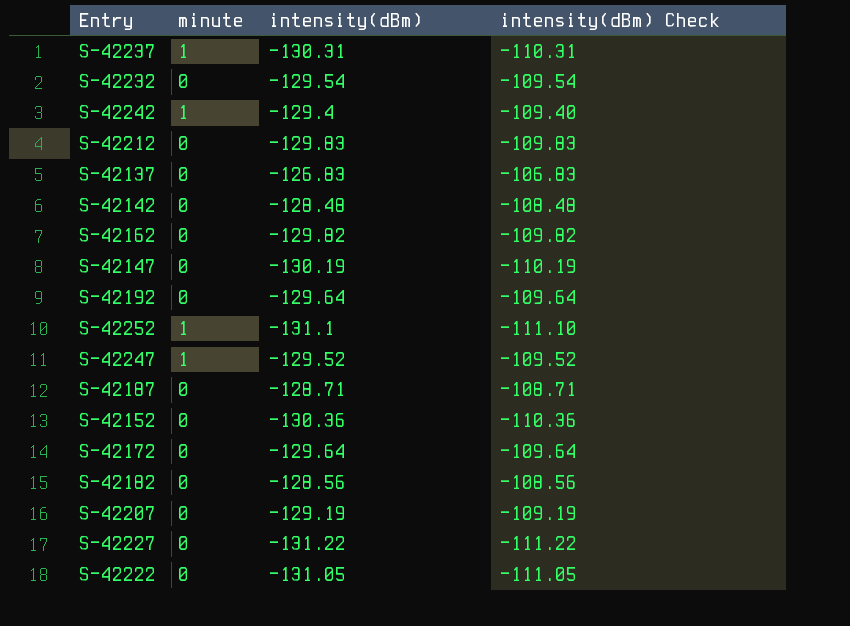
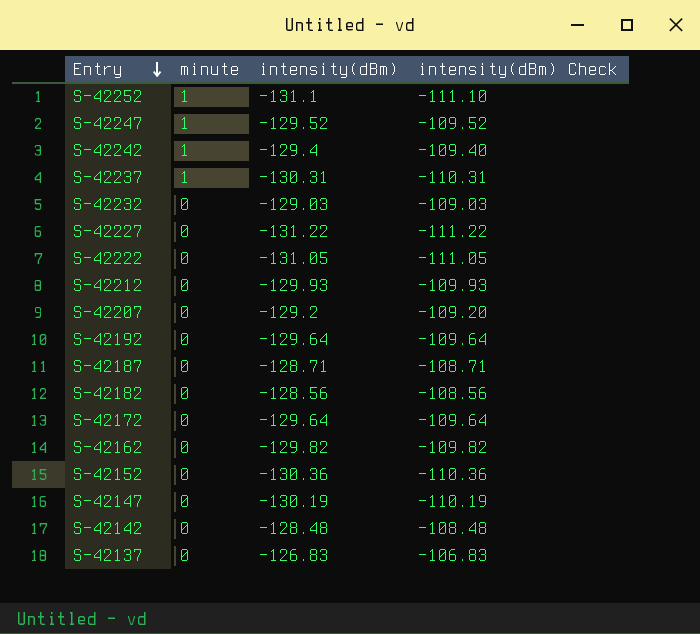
row order: none -> Entry descending
S-42232 | intensity(dBm): -129.54 -> -129.03
S-42232 | intensity(dBm) Check: -109.54 -> -109.03
S-42212 | intensity(dBm): -129.83 -> -129.93
S-42212 | intensity(dBm) Check: -109.83 -> -109.93
S-42207 | intensity(dBm): -129.19 -> -129.2
S-42207 | intensity(dBm) Check: -109.19 -> -109.20

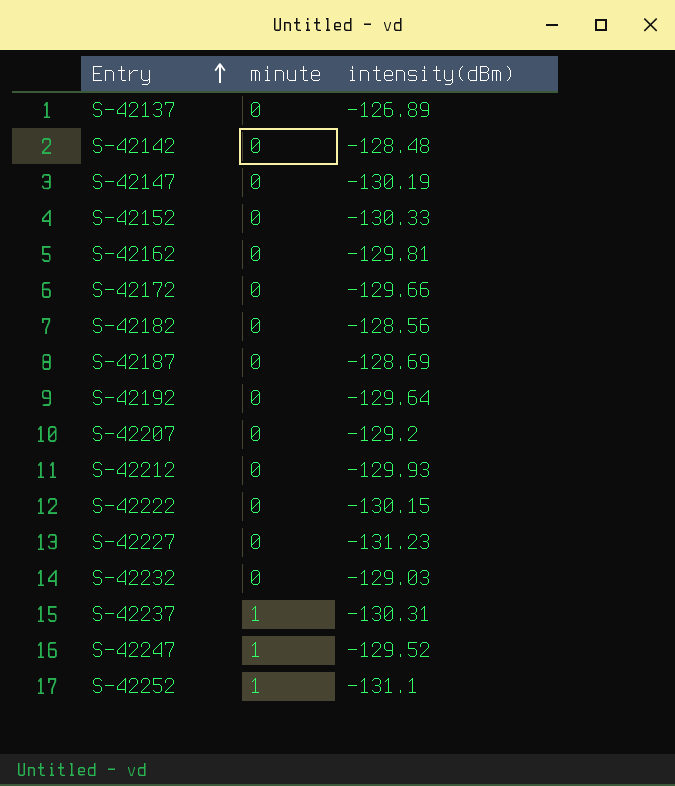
row order: Entry descending -> Entry ascending
column intensity(dBm) Check | formula: [intensity(dBm)] + 20 -> none
row S-42242: 1 | -129.4 | -109.40 -> none
S-42137 | intensity(dBm): -126.83 -> -126.89
S-42152 | intensity(dBm): -130.36 -> -130.33
S-42162 | intensity(dBm): -129.82 -> -129.81
S-42172 | intensity(dBm): -129.64 -> -129.66
S-42187 | intensity(dBm): -128.71 -> -128.69
S-42222 | intensity(dBm): -131.05 -> -130.15
S-42227 | intensity(dBm): -131.22 -> -131.23

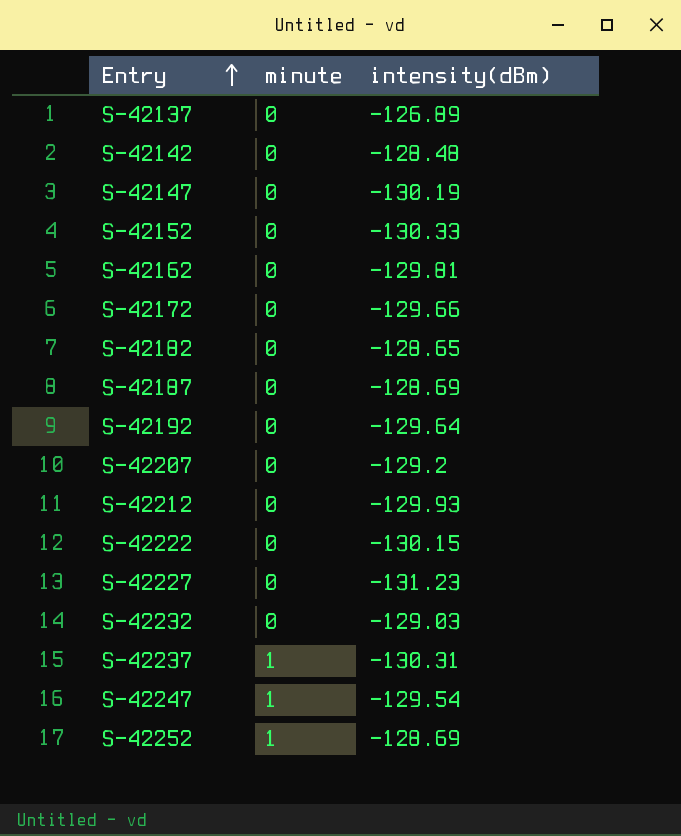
S-42182 | intensity(dBm): -128.56 -> -128.65
S-42247 | intensity(dBm): -129.52 -> -129.54
S-42252 | intensity(dBm): -131.1 -> -128.69

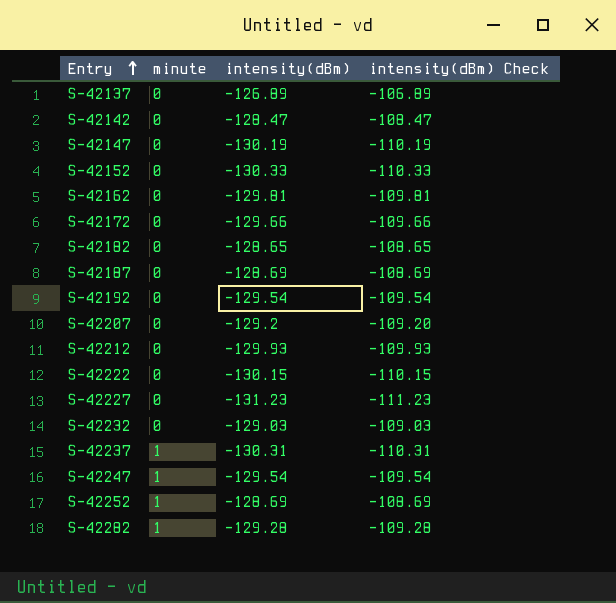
column intensity(dBm) Check | formula: none -> [intensity(dBm)] + 20
S-42142 | intensity(dBm): -128.48 -> -128.47
S-42192 | intensity(dBm): -129.64 -> -129.54
row S-42282: none -> 1 | -129.28 | -109.28

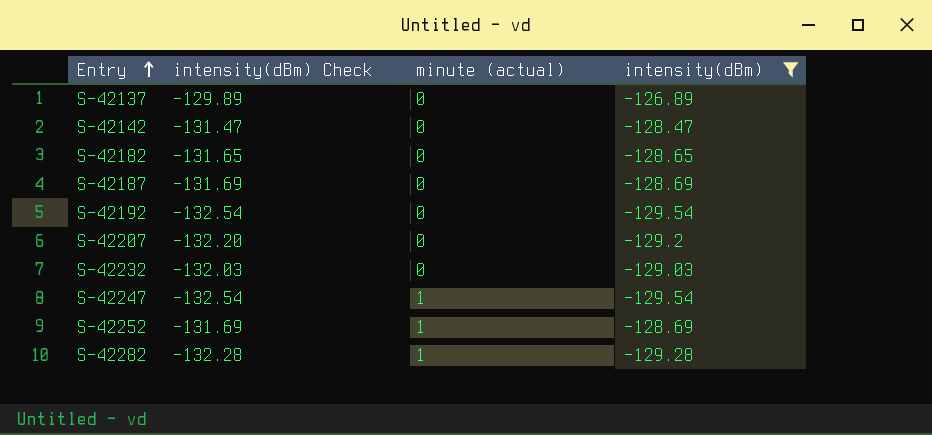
filter: none -> intensity(dBm) >= -129.54
column intensity(dBm) Check | formula: [intensity(dBm)] + 20 -> [intensity(dBm)] - 3
column intensity(dBm) Check | position: 4 -> 2
column name: minute -> minute (actual)

